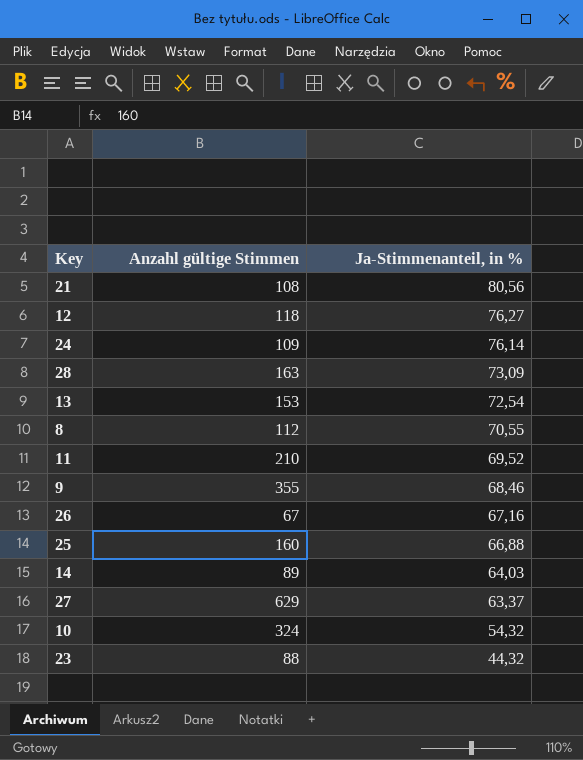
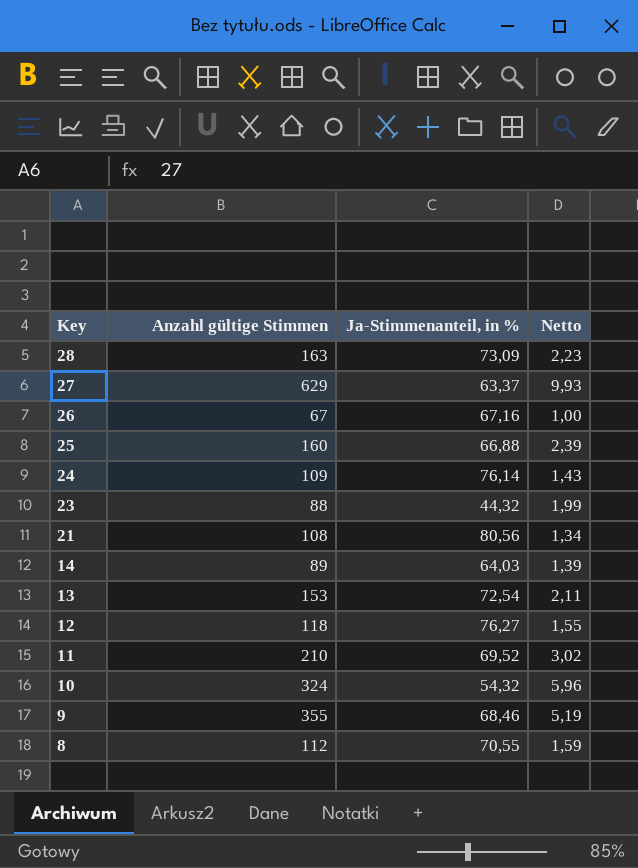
row order: Ja-Stimmenanteil, in % descending -> Key descending
column Netto | formula: none -> [Anzahl gültige Stimmen] / [Ja-Stimmenanteil, in %]

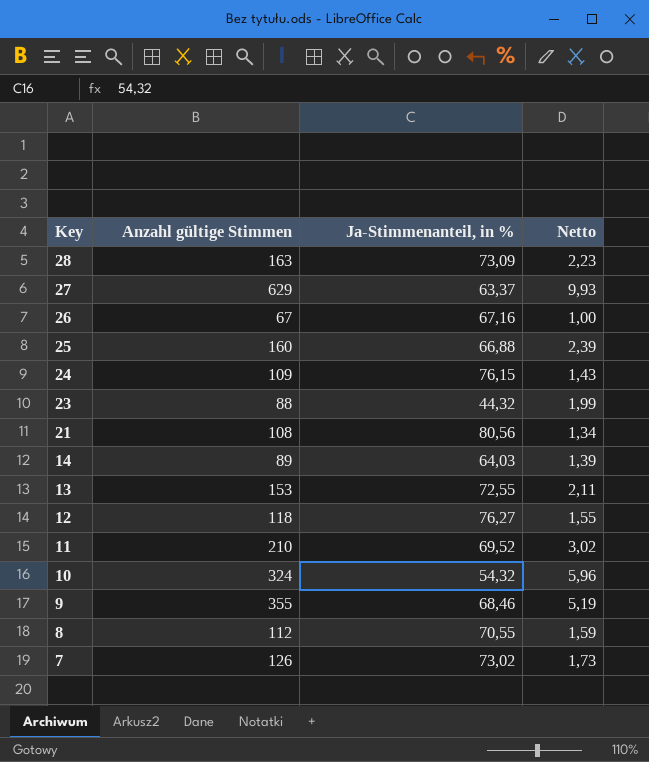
24 | Ja-Stimmenanteil, in %: 76,14 -> 76,15
13 | Ja-Stimmenanteil, in %: 72,54 -> 72,55
row 7: none -> 126 | 73,02 | 1,73

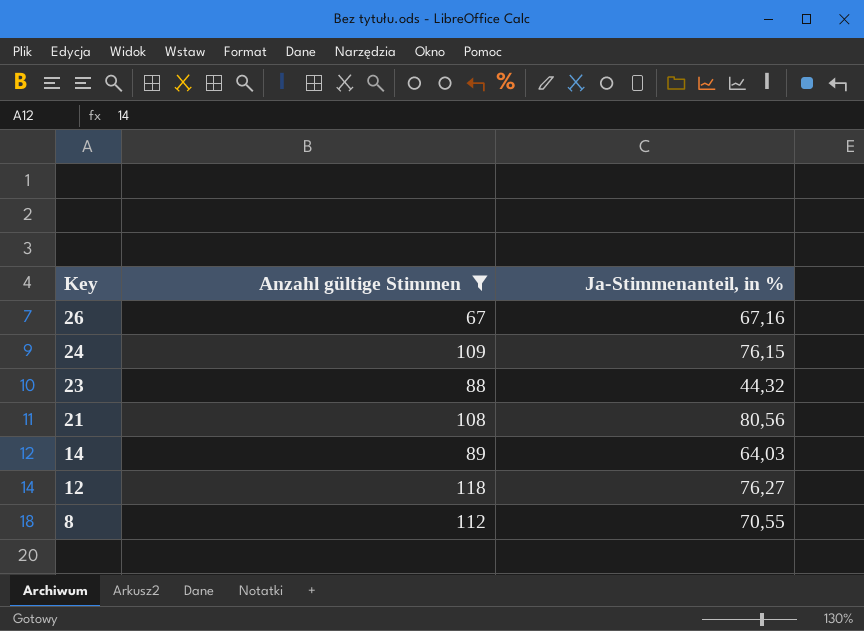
filter: none -> Anzahl gültige Stimmen <= 118
column Netto | formula: [Anzahl gültige Stimmen] / [Ja-Stimmenanteil, in %] -> none

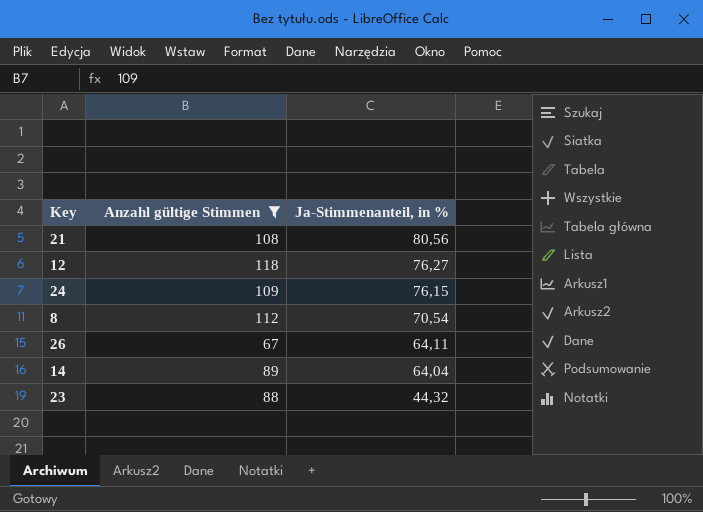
row order: Key descending -> Ja-Stimmenanteil, in % descending
8 | Ja-Stimmenanteil, in %: 70,55 -> 70,54
26 | Ja-Stimmenanteil, in %: 67,16 -> 64,11
14 | Ja-Stimmenanteil, in %: 64,03 -> 64,04

